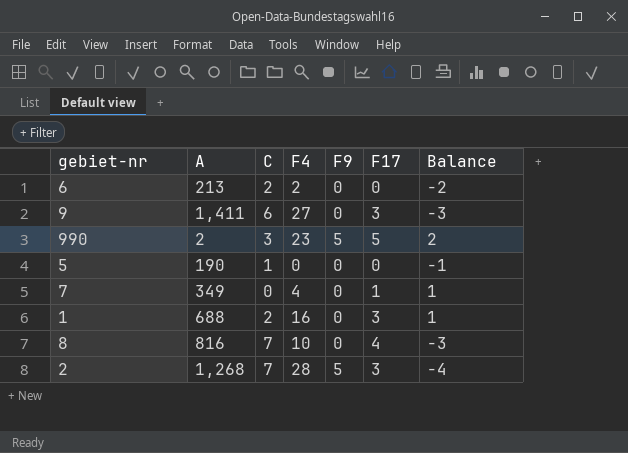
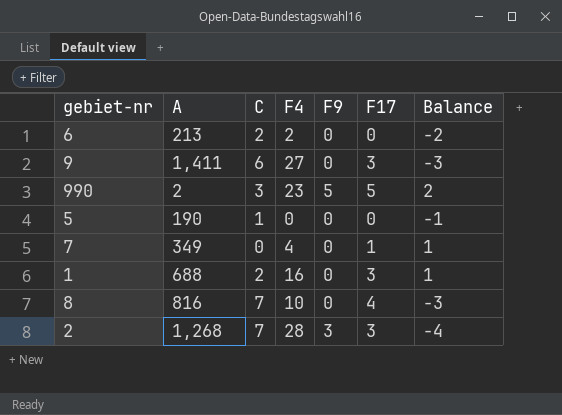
2 | F9: 5 -> 3

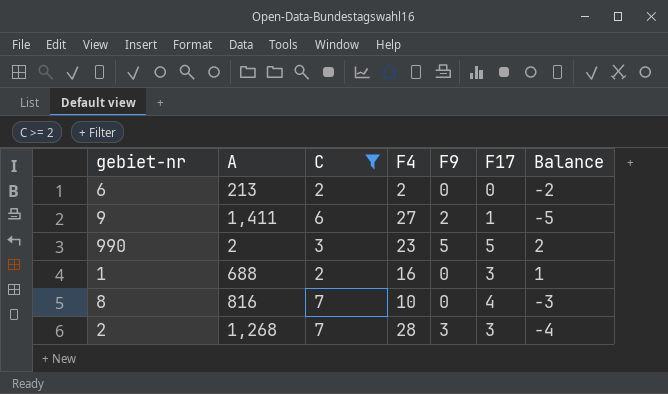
filter: none -> C >= 2
9 | F9: 0 -> 2
9 | F17: 3 -> 1
9 | Balance: -3 -> -5

